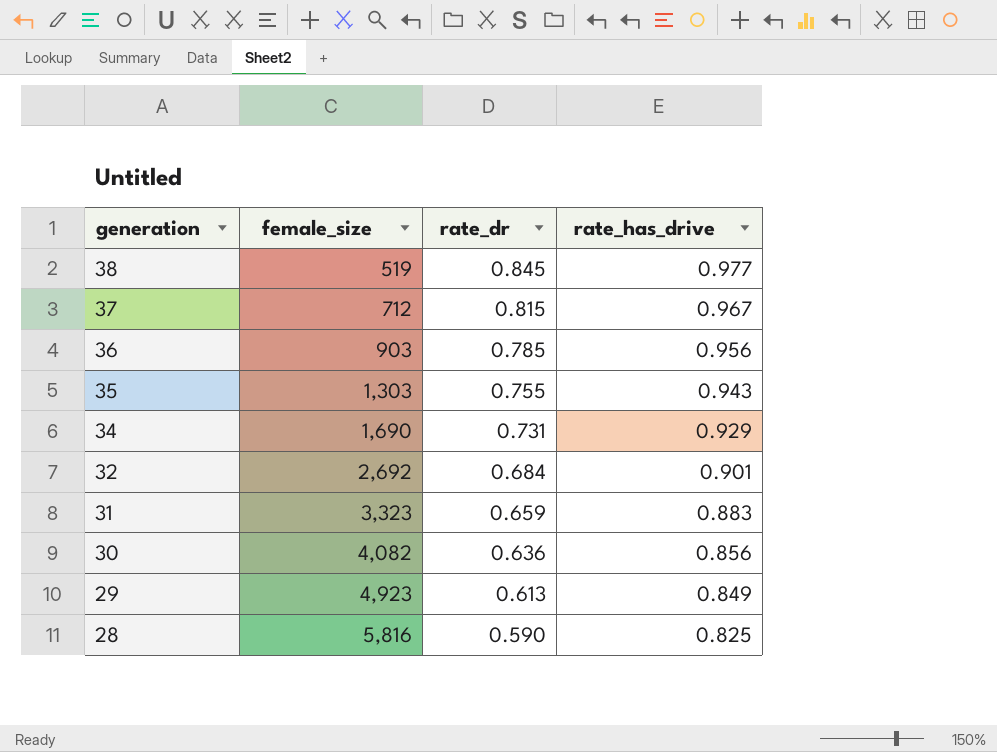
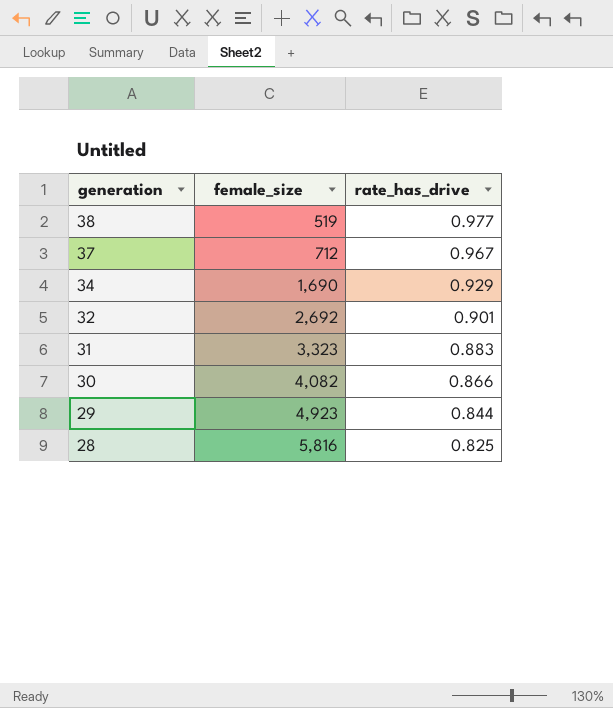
column rate_dr | position: 3 -> none
row 36: 903 | 0.785 | 0.956 -> none
row 35: 1,303 | 0.755 | 0.943 -> none
30 | rate_has_drive: 0.856 -> 0.866
29 | rate_has_drive: 0.849 -> 0.844

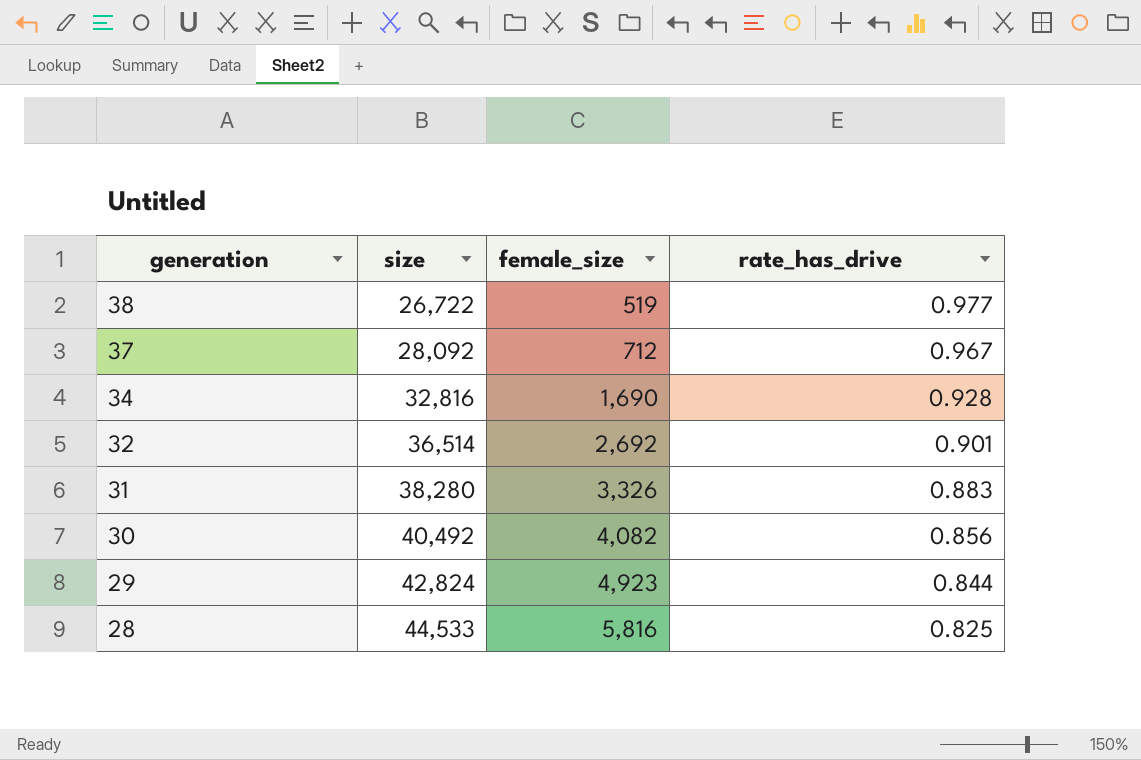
column size | position: none -> 2
34 | rate_has_drive: 0.929 -> 0.928
31 | female_size: 3,323 -> 3,326
30 | rate_has_drive: 0.866 -> 0.856

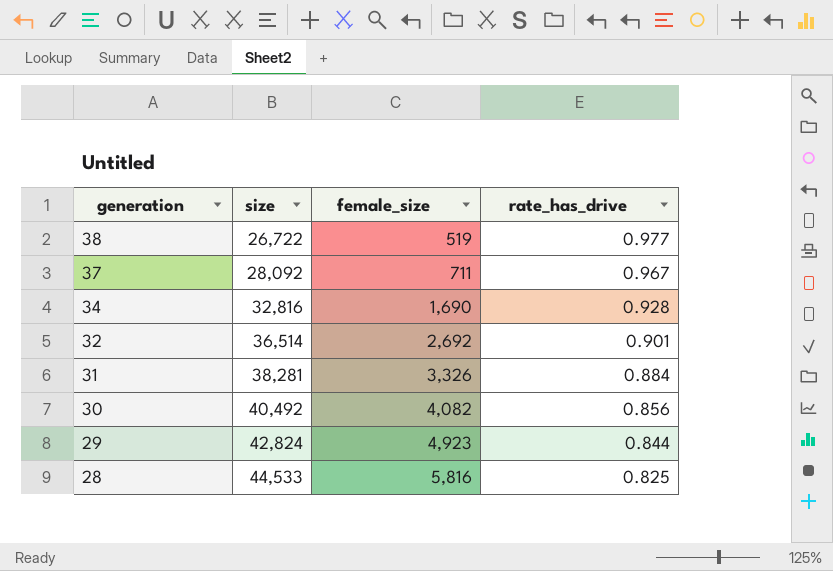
37 | female_size: 712 -> 711
31 | size: 38,280 -> 38,281
31 | rate_has_drive: 0.883 -> 0.884

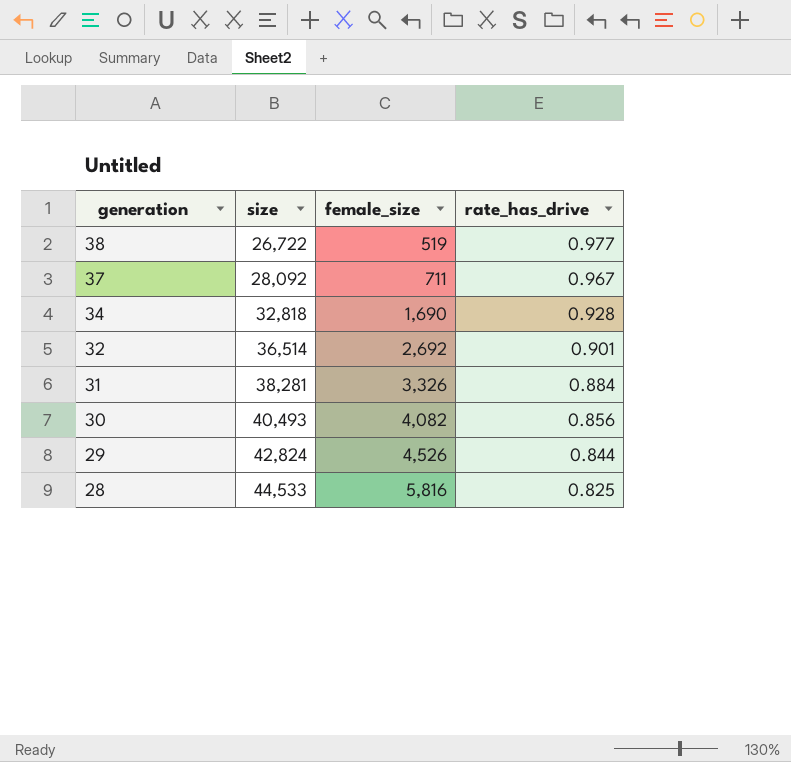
34 | size: 32,816 -> 32,818
30 | size: 40,492 -> 40,493
29 | female_size: 4,923 -> 4,526

